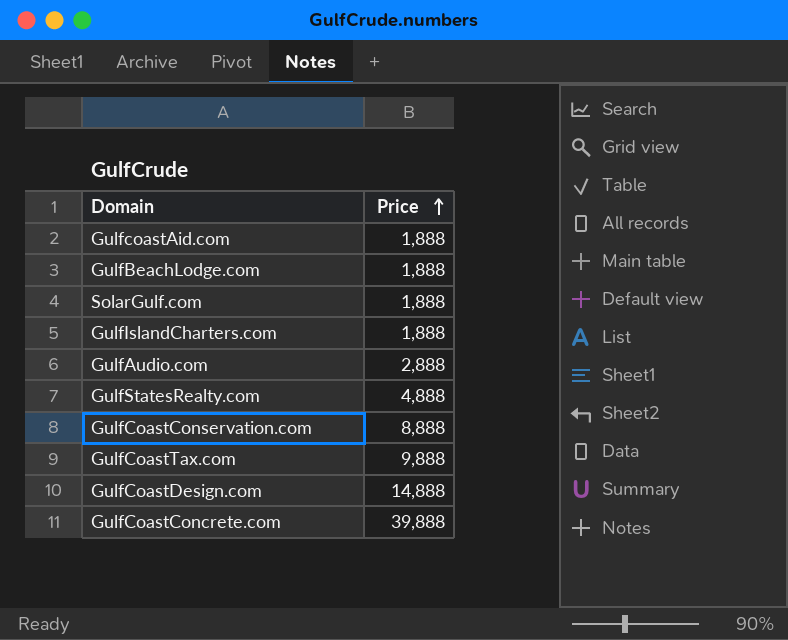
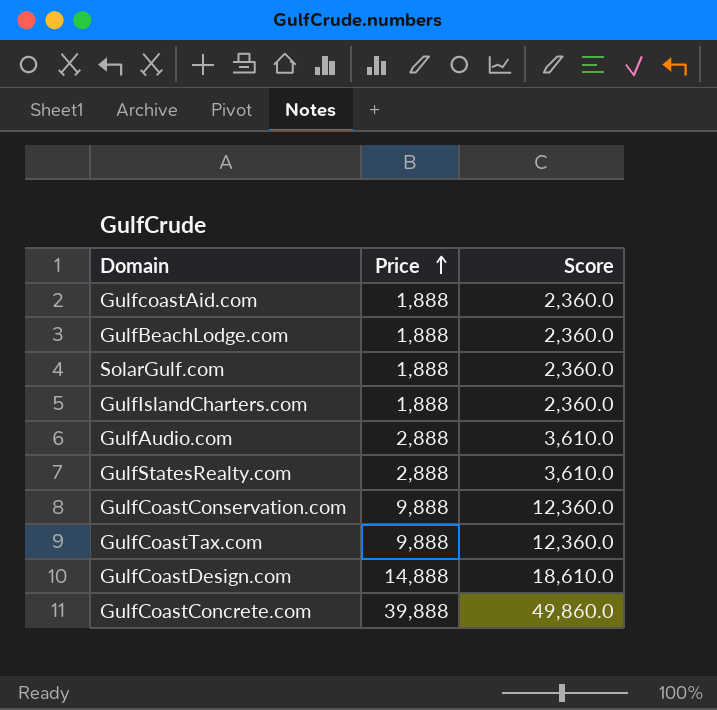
column Score | formula: none -> [Price] * 1.25
GulfStatesRealty.com | Price: 4,888 -> 2,888
GulfCoastConservation.com | Price: 8,888 -> 9,888

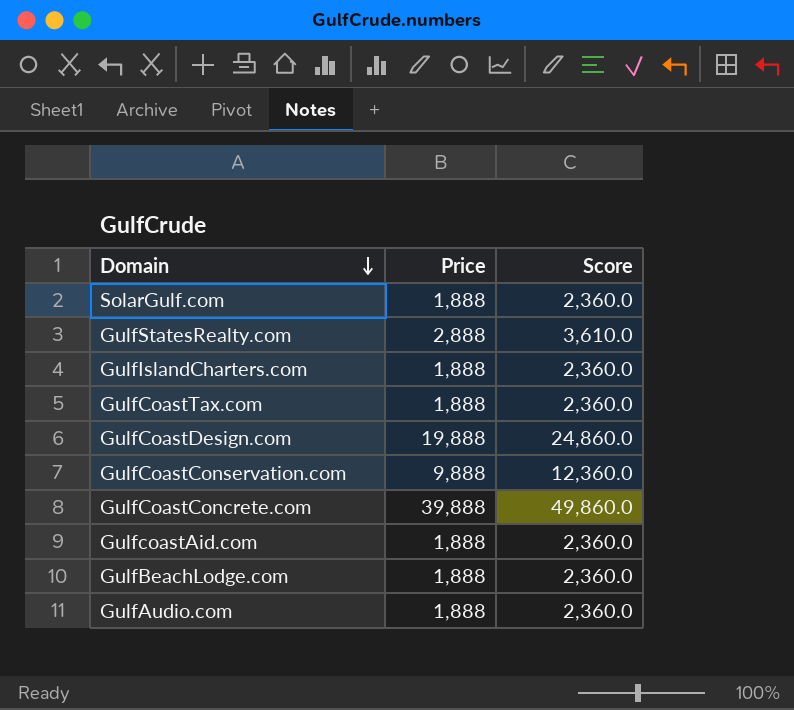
row order: Price ascending -> Domain descending
GulfCoastTax.com | Price: 9,888 -> 1,888
GulfCoastTax.com | Score: 12,360.0 -> 2,360.0
GulfCoastDesign.com | Price: 14,888 -> 19,888
GulfCoastDesign.com | Score: 18,610.0 -> 24,860.0
GulfAudio.com | Price: 2,888 -> 1,888
GulfAudio.com | Score: 3,610.0 -> 2,360.0

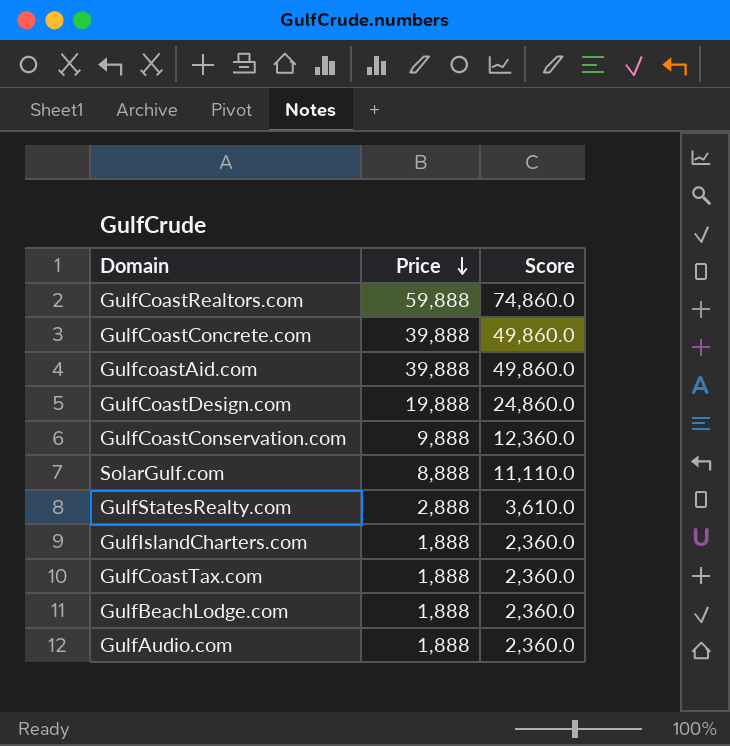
row order: Domain descending -> Price descending
row GulfCoastRealtors.com: none -> 59,888 | 74,860.0
GulfcoastAid.com | Price: 1,888 -> 39,888
GulfcoastAid.com | Score: 2,360.0 -> 49,860.0
SolarGulf.com | Price: 1,888 -> 8,888
SolarGulf.com | Score: 2,360.0 -> 11,110.0

